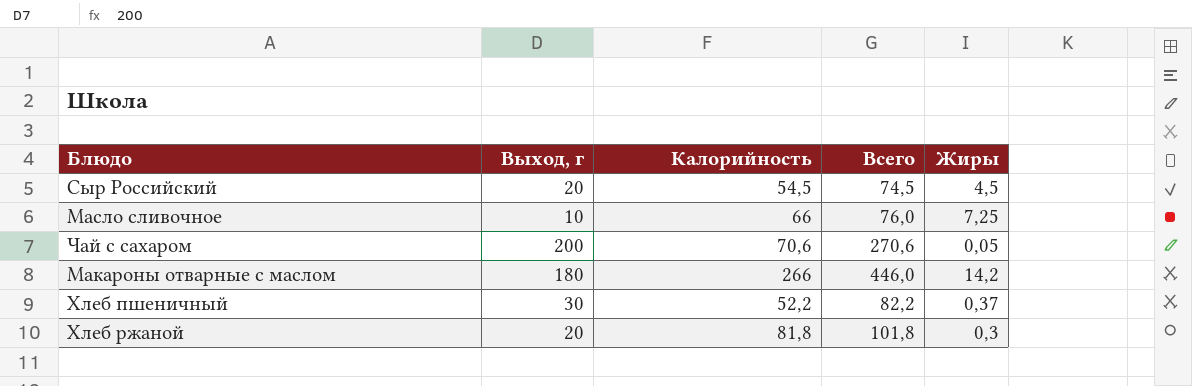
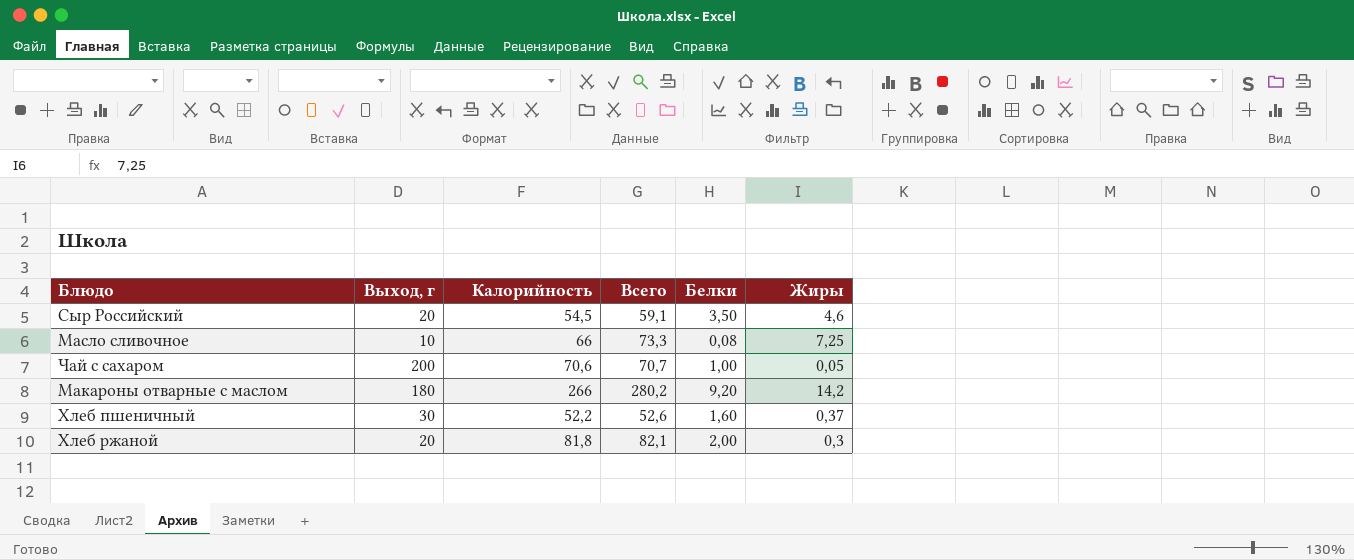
column Всего | formula: [Выход, г] + [Калорийность] -> [Калорийность] + [Жиры]
column Белки | position: none -> 5
Сыр Российский | Жиры: 4,5 -> 4,6

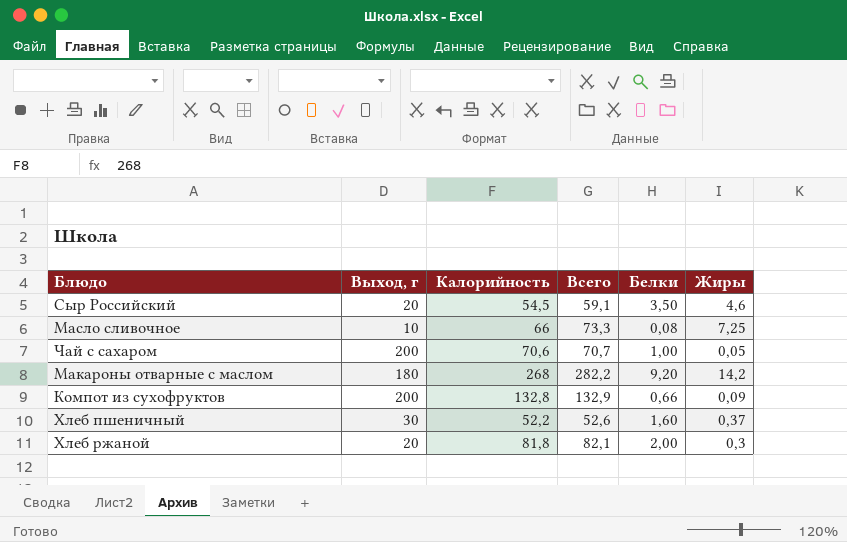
Макароны отварные с маслом | Калорийность: 266 -> 268
Макароны отварные с маслом | Всего: 280,2 -> 282,2
row Компот из сухофруктов: none -> 200 | 132,8 | 132,9 | 0,66 | 0,09

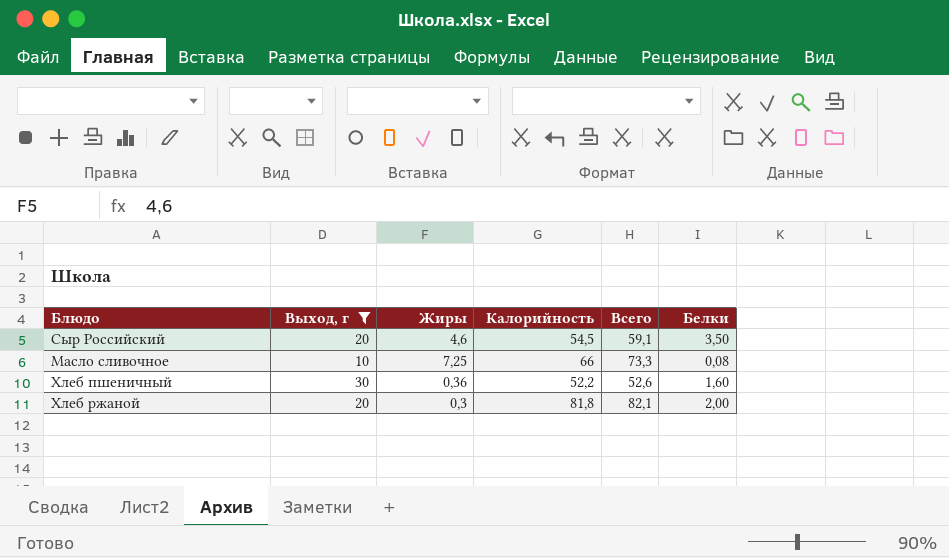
filter: none -> Выход, г <= 30
column Жиры | position: 6 -> 3
Хлеб пшеничный | Жиры: 0,37 -> 0,36

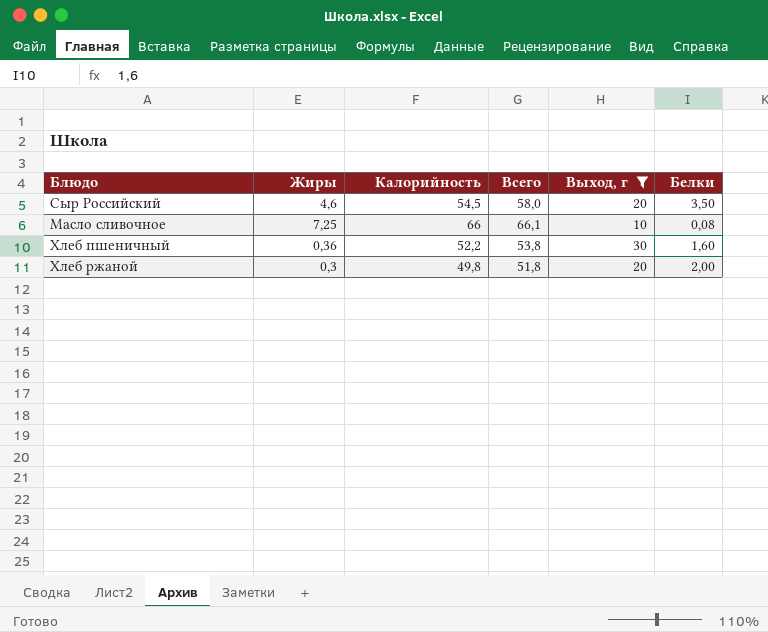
column Всего | formula: [Жиры] + [Калорийность] -> [Калорийность] + [Белки]
column Выход, г | position: 2 -> 5
Хлеб ржаной | Калорийность: 81,8 -> 49,8

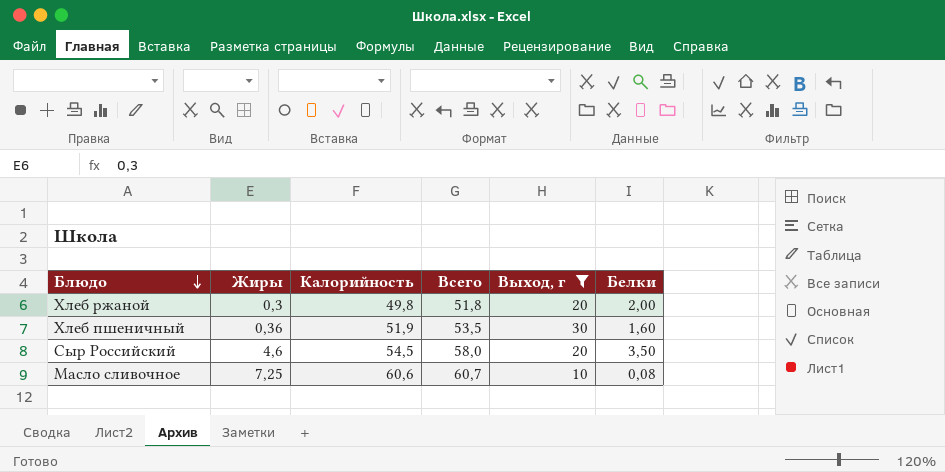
row order: none -> Блюдо descending
Хлеб пшеничный | Калорийность: 52,2 -> 51,9
Хлеб пшеничный | Всего: 53,8 -> 53,5
Масло сливочное | Калорийность: 66 -> 60,6
Масло сливочное | Всего: 66,1 -> 60,7

